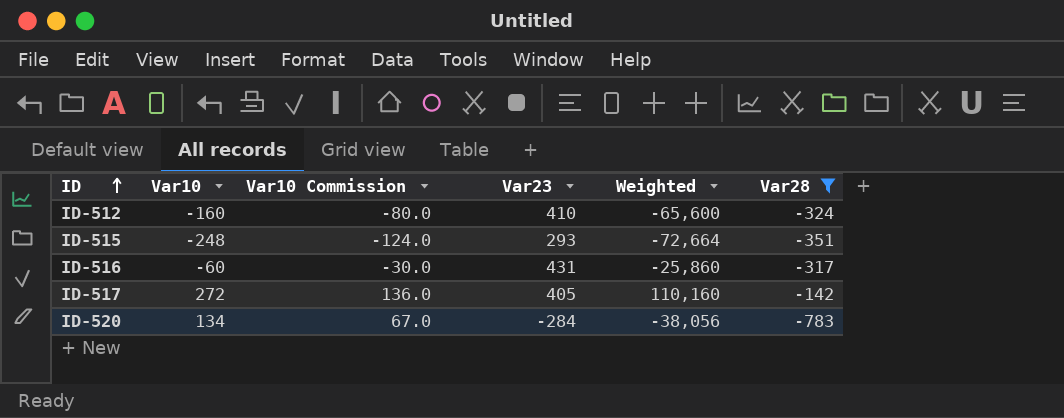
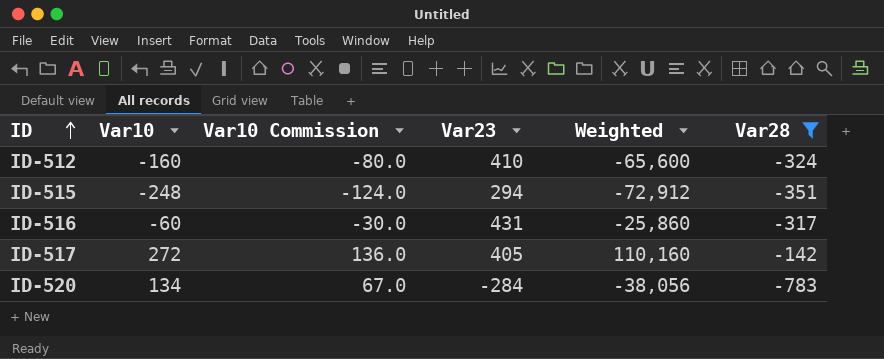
ID-515 | Var23: 293 -> 294
ID-515 | Weighted: -72,664 -> -72,912

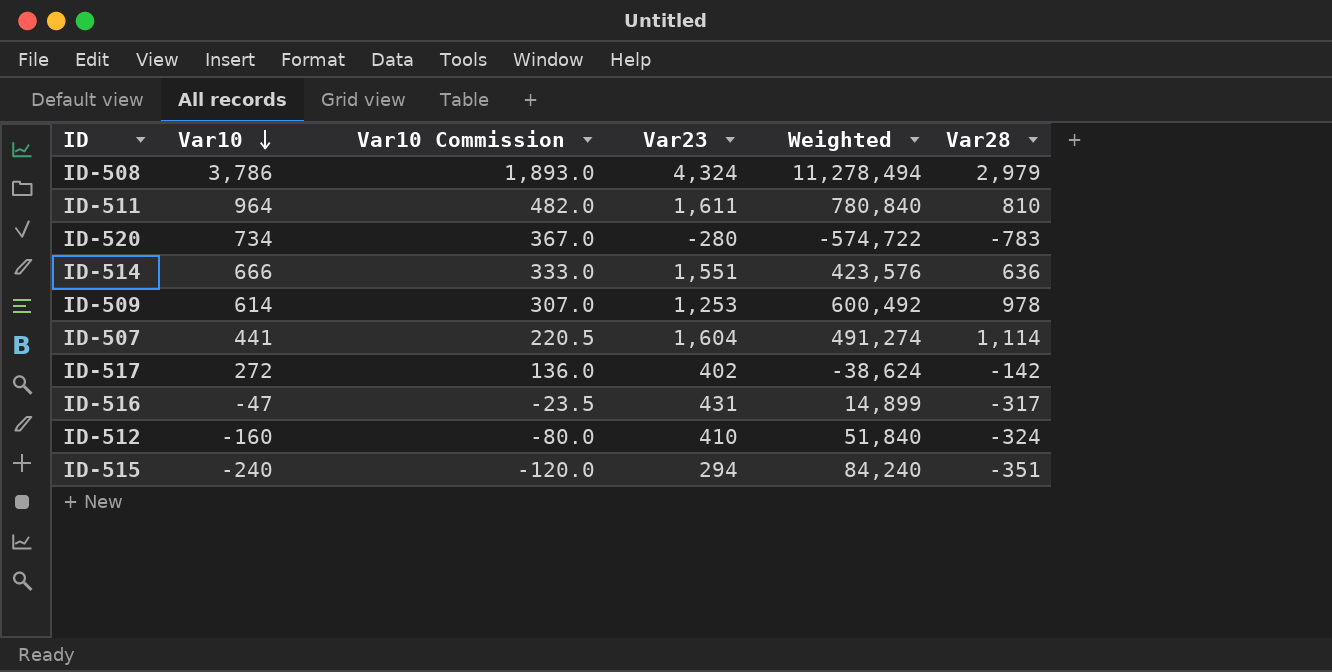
filter: Var28 <= -142 -> none
row order: ID ascending -> Var10 descending
column Weighted | formula: [Var10] * [Var23] -> [Var10] * [Var28]
ID-520 | Var10: 134 -> 734
ID-520 | Var10 Commission: 67.0 -> 367.0
ID-520 | Var23: -284 -> -280
ID-517 | Var23: 405 -> 402
ID-516 | Var10: -60 -> -47
ID-516 | Var10 Commission: -30.0 -> -23.5
ID-515 | Var10: -248 -> -240
ID-515 | Var10 Commission: -124.0 -> -120.0

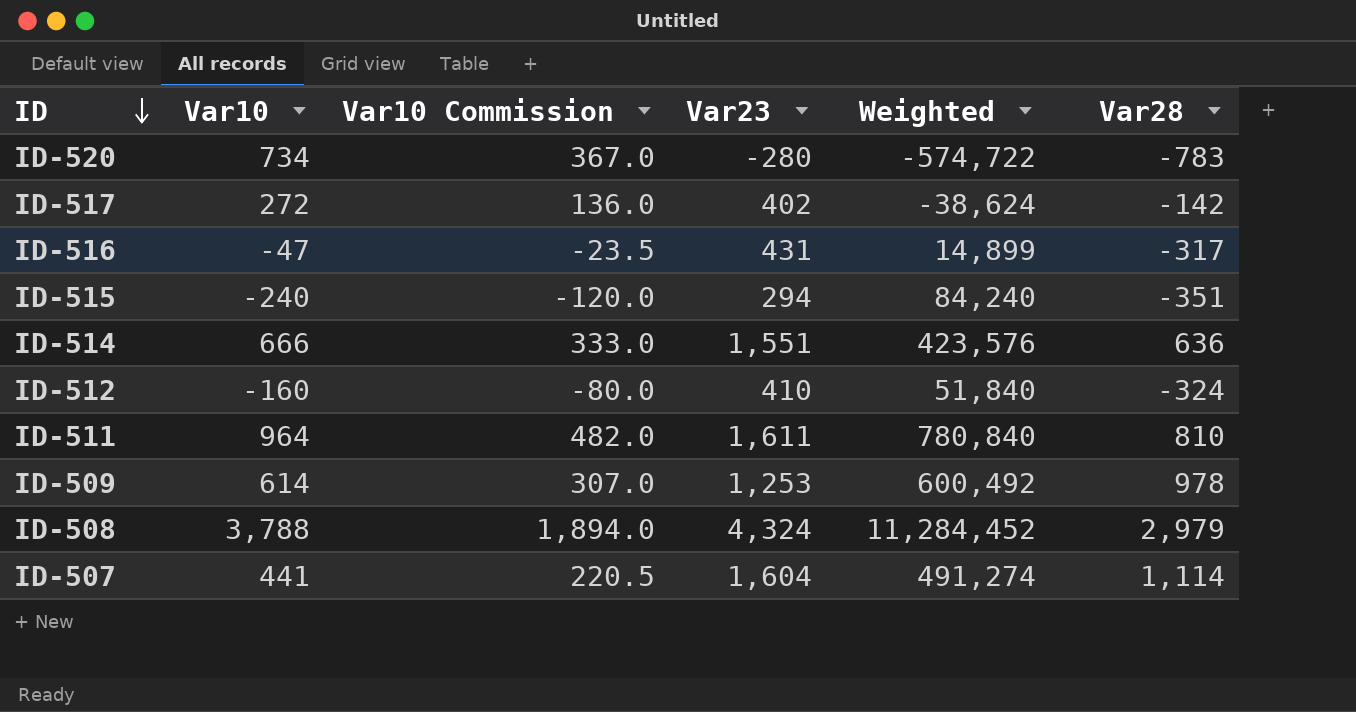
row order: Var10 descending -> ID descending
ID-508 | Var10: 3,786 -> 3,788
ID-508 | Var10 Commission: 1,893.0 -> 1,894.0
ID-508 | Weighted: 11,278,494 -> 11,284,452

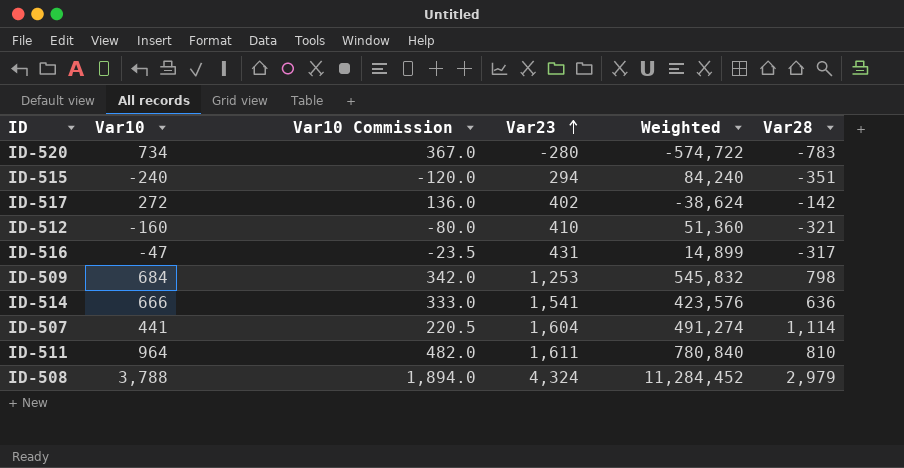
row order: ID descending -> Var23 ascending
ID-512 | Weighted: 51,840 -> 51,360
ID-512 | Var28: -324 -> -321
ID-509 | Var10: 614 -> 684
ID-509 | Var10 Commission: 307.0 -> 342.0
ID-509 | Weighted: 600,492 -> 545,832
ID-509 | Var28: 978 -> 798
ID-514 | Var23: 1,551 -> 1,541

